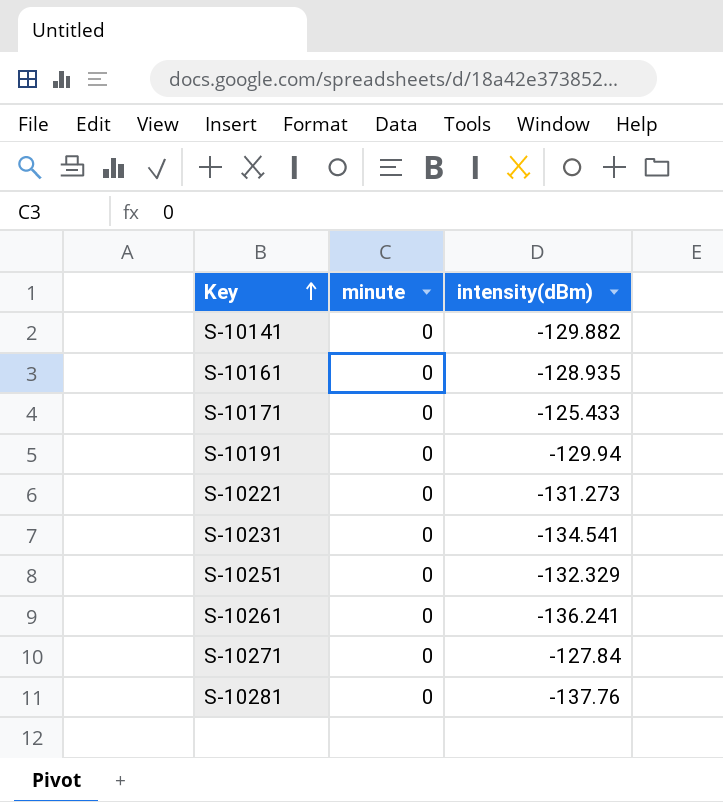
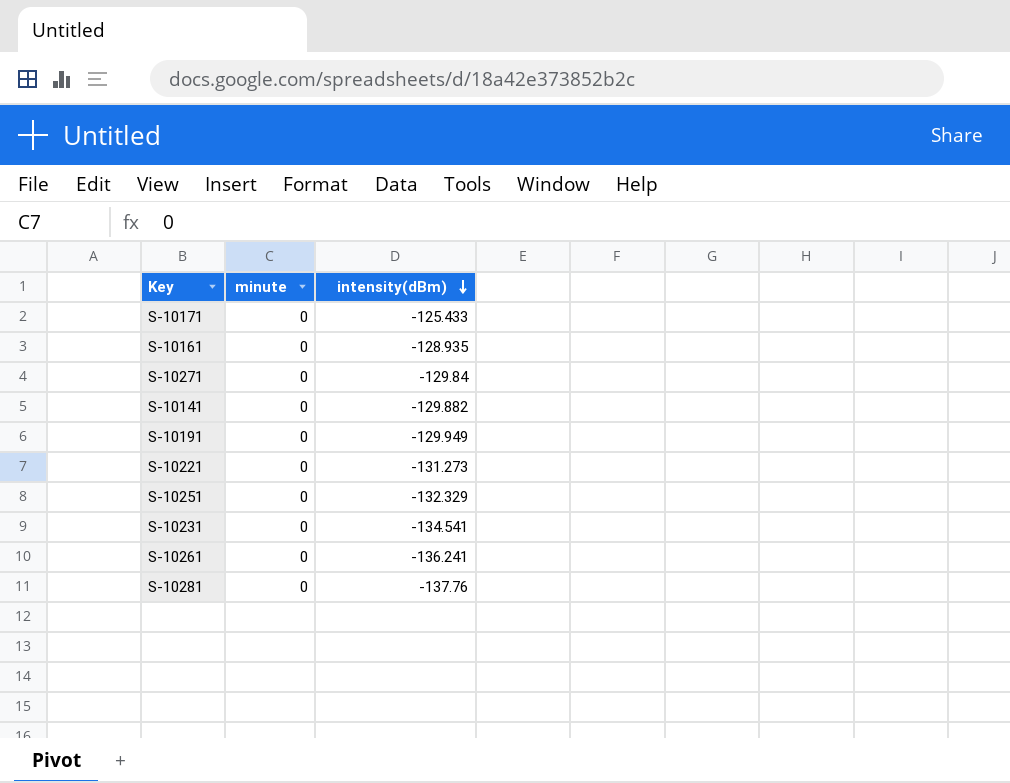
row order: Key ascending -> intensity(dBm) descending
S-10271 | intensity(dBm): -127.84 -> -129.84
S-10191 | intensity(dBm): -129.94 -> -129.949

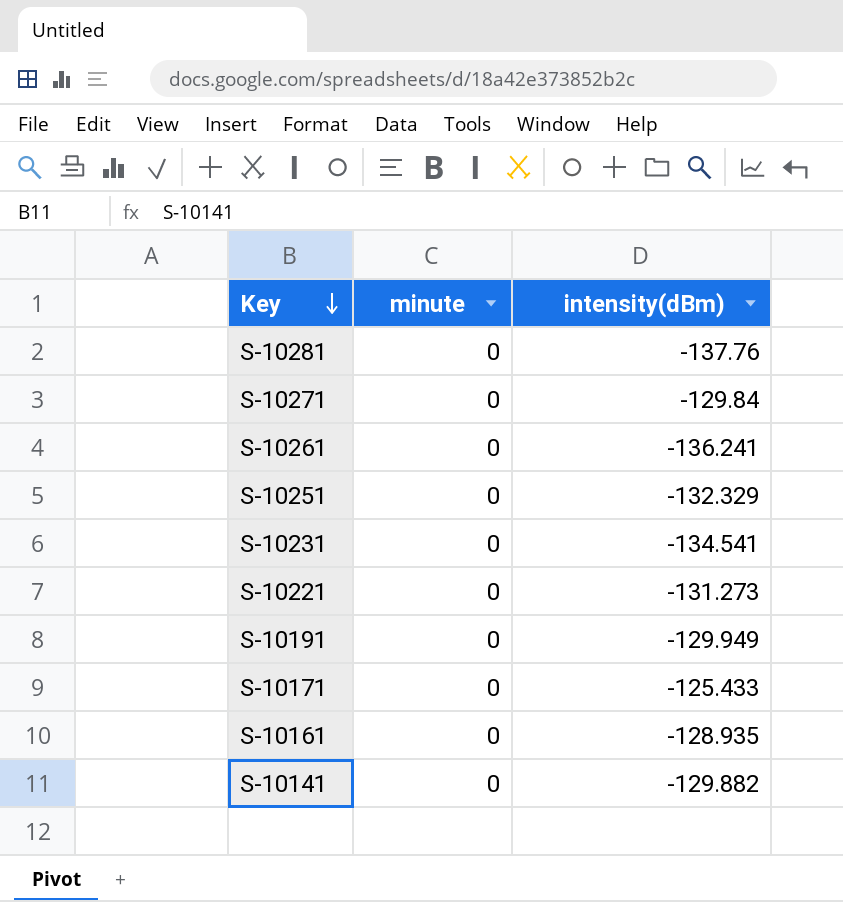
row order: intensity(dBm) descending -> Key descending

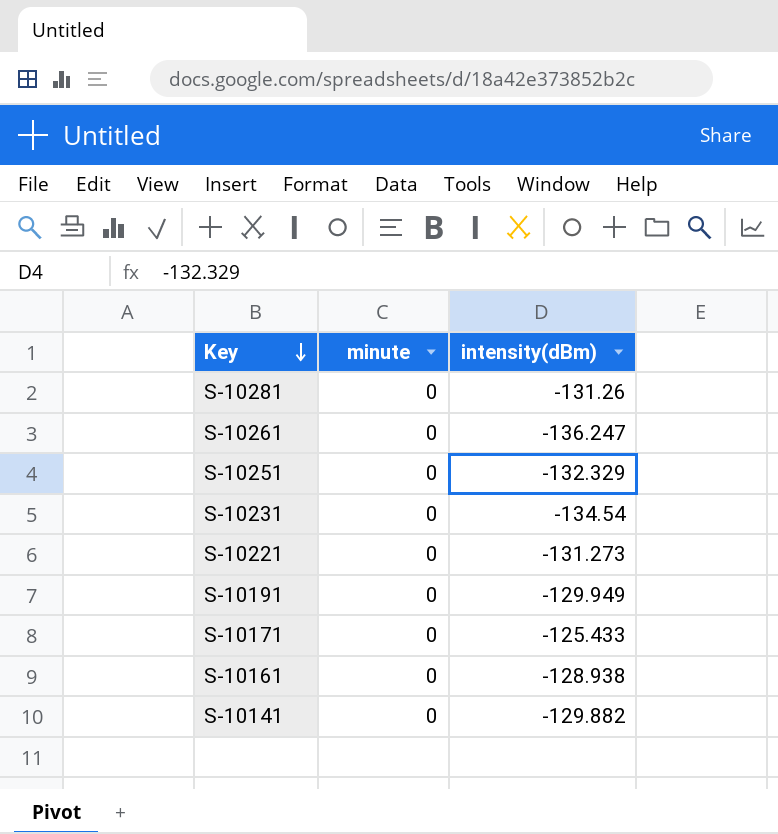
row S-10271: 0 | -129.84 -> none
S-10281 | intensity(dBm): -137.76 -> -131.26
S-10261 | intensity(dBm): -136.241 -> -136.247
S-10231 | intensity(dBm): -134.541 -> -134.54
S-10161 | intensity(dBm): -128.935 -> -128.938

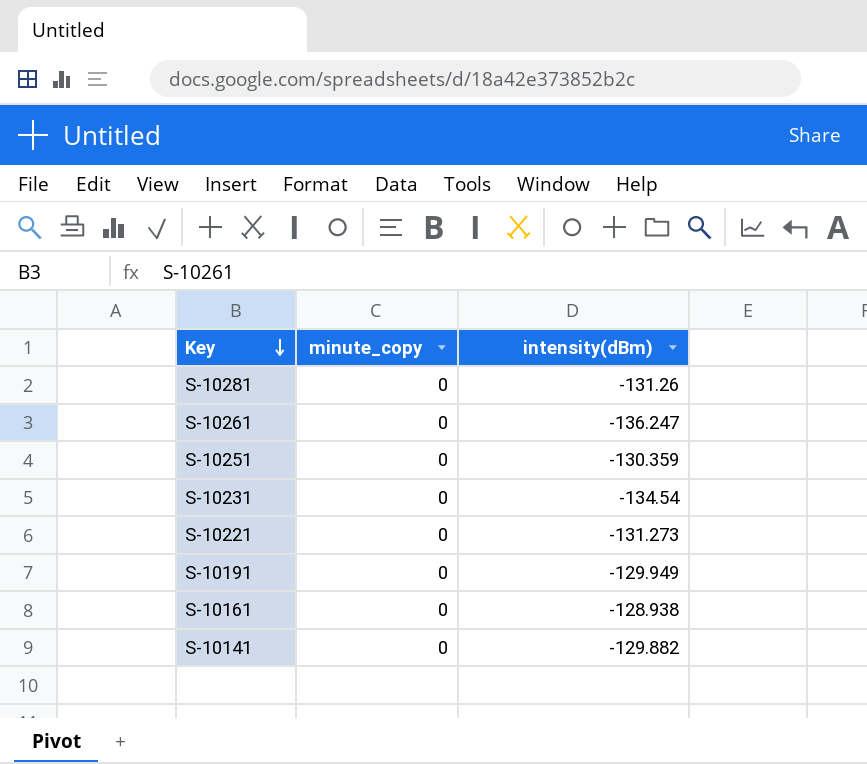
column name: minute -> minute_copy
row S-10171: 0 | -125.433 -> none
S-10251 | intensity(dBm): -132.329 -> -130.359

